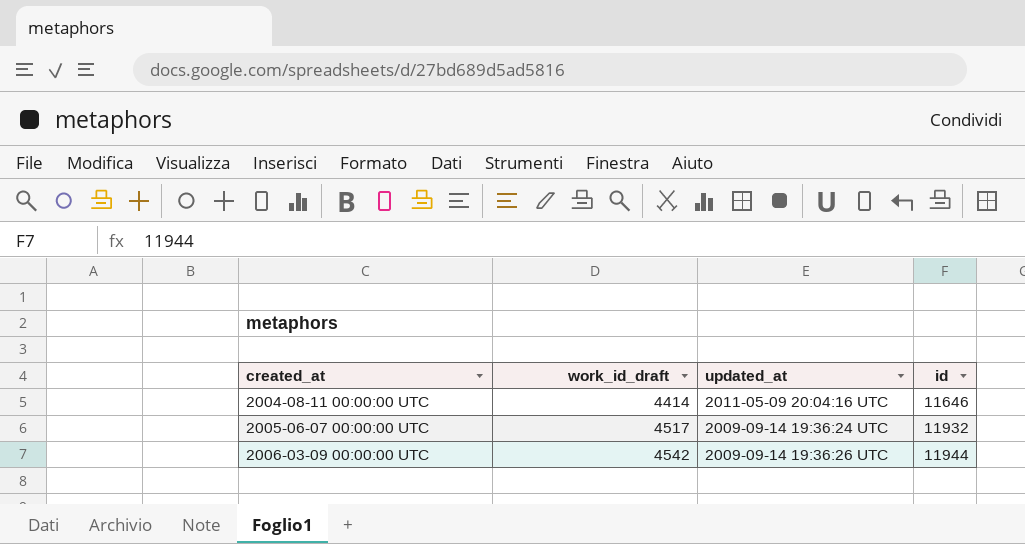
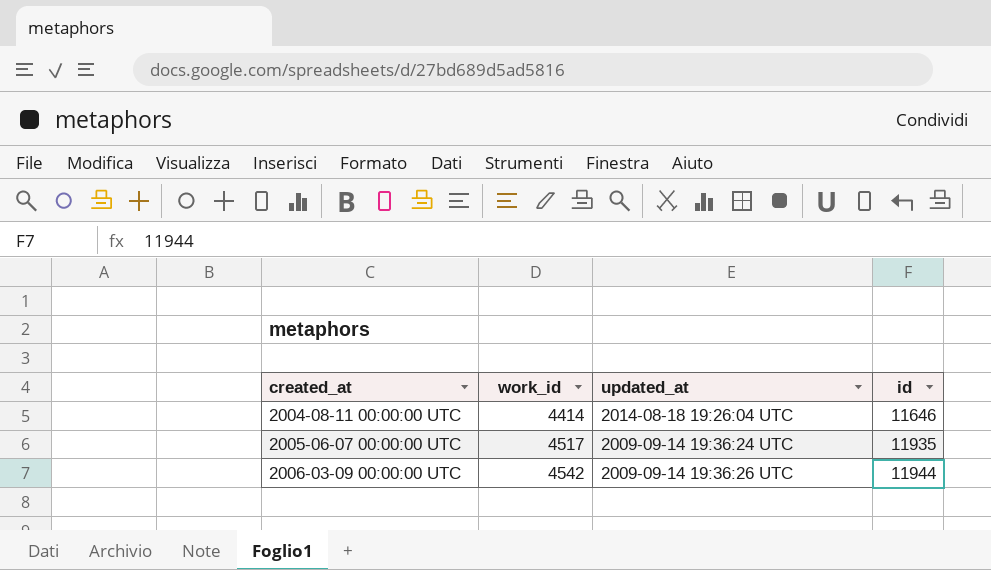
column name: work_id_draft -> work_id
2004-08-11 00:00:00 UTC | updated_at: 2011-05-09 20:04:16 UTC -> 2014-08-18 19:26:04 UTC
2005-06-07 00:00:00 UTC | id: 11932 -> 11935

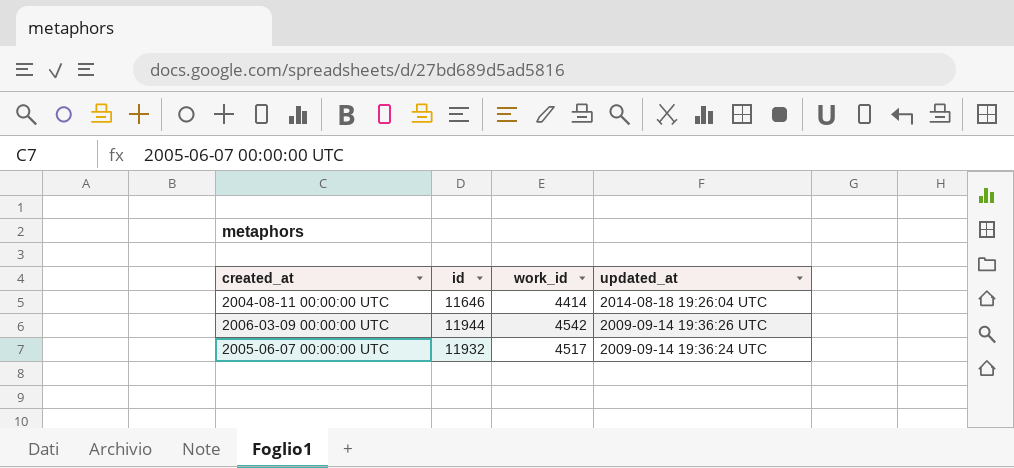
row order: created_at ascending -> updated_at descending
column id | position: 4 -> 2
2005-06-07 00:00:00 UTC | id: 11935 -> 11932

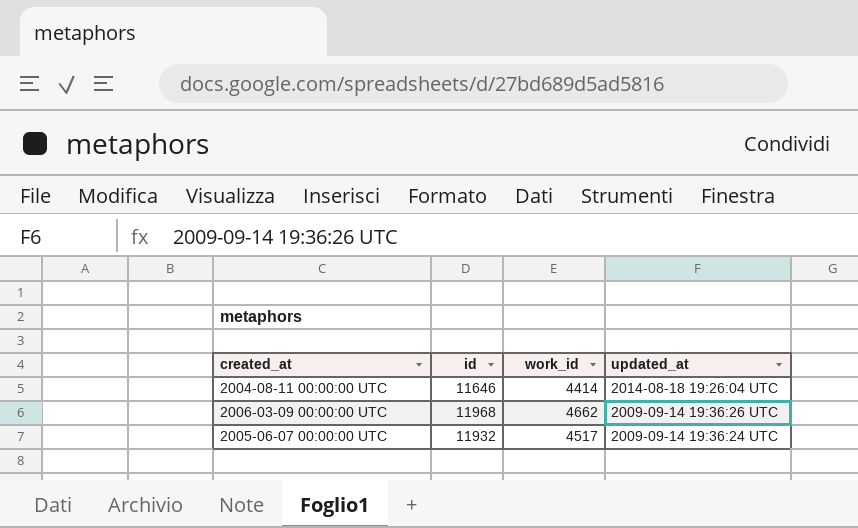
2006-03-09 00:00:00 UTC | id: 11944 -> 11968
2006-03-09 00:00:00 UTC | work_id: 4542 -> 4662

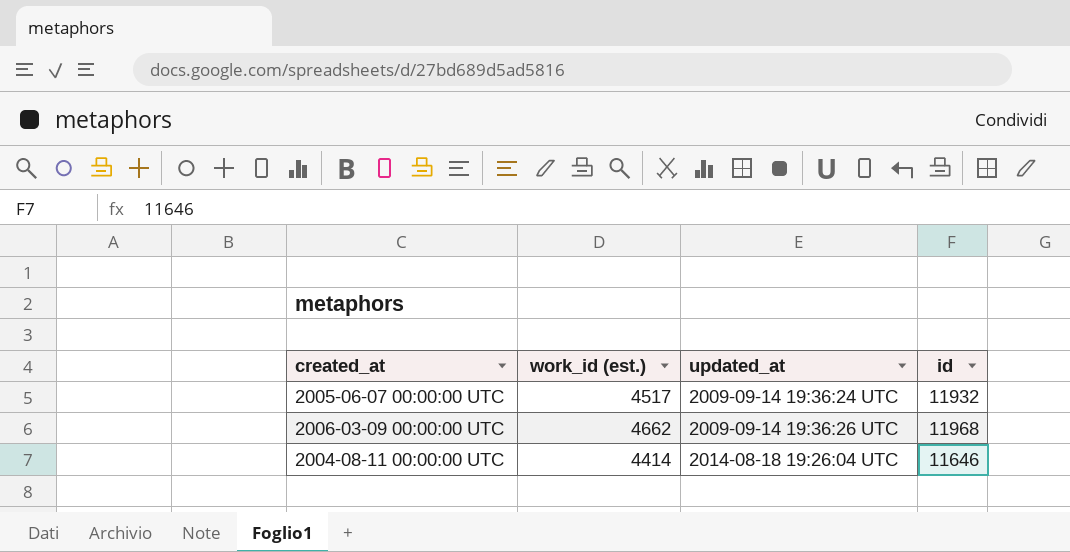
row order: updated_at descending -> updated_at ascending
column name: work_id -> work_id (est.)
column id | position: 2 -> 4

